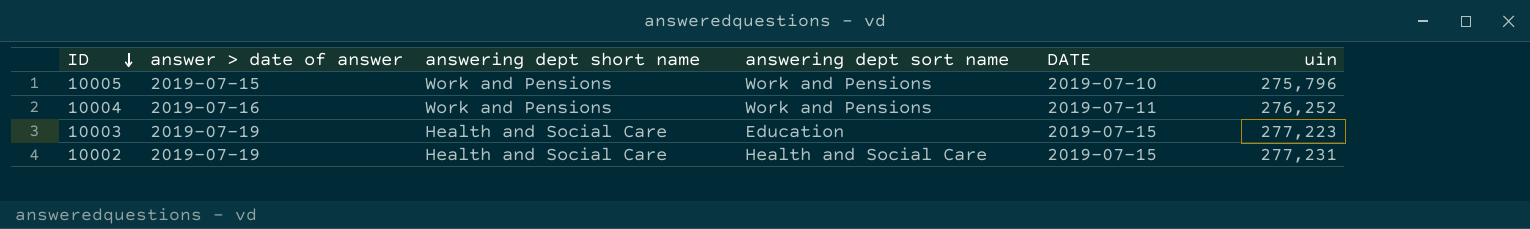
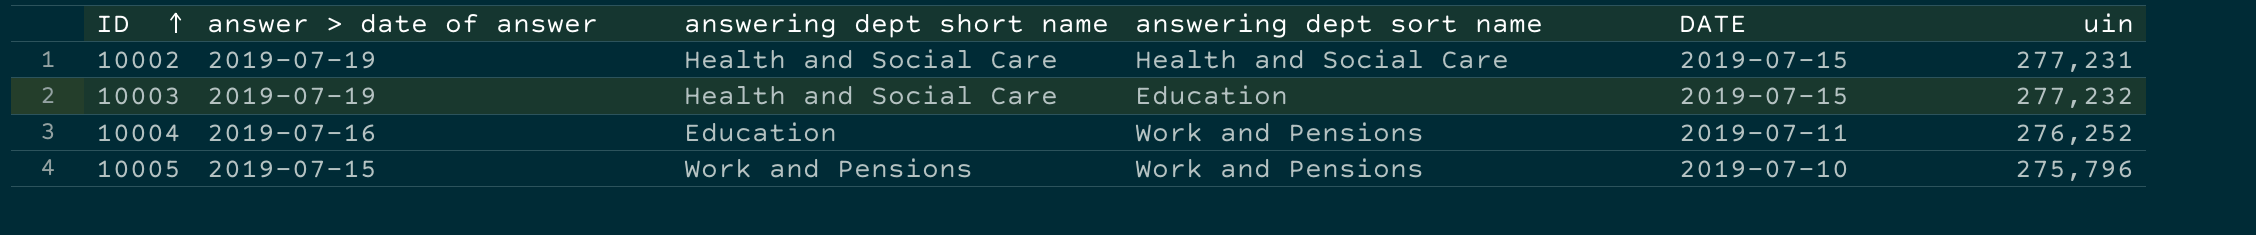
row order: ID descending -> ID ascending
10003 | uin: 277,223 -> 277,232
10004 | answering dept short name: Work and Pensions -> Education

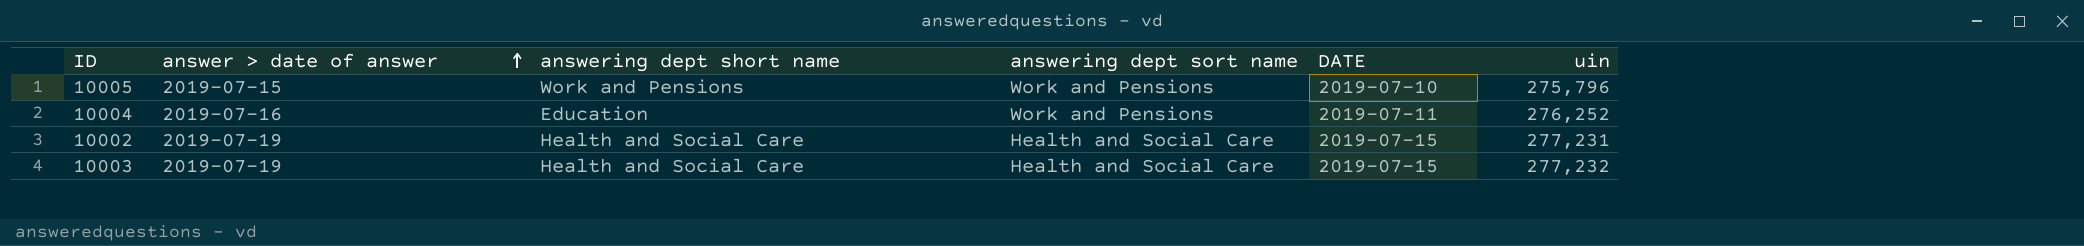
row order: ID ascending -> answer > date of answer ascending
10003 | answering dept sort name: Education -> Health and Social Care

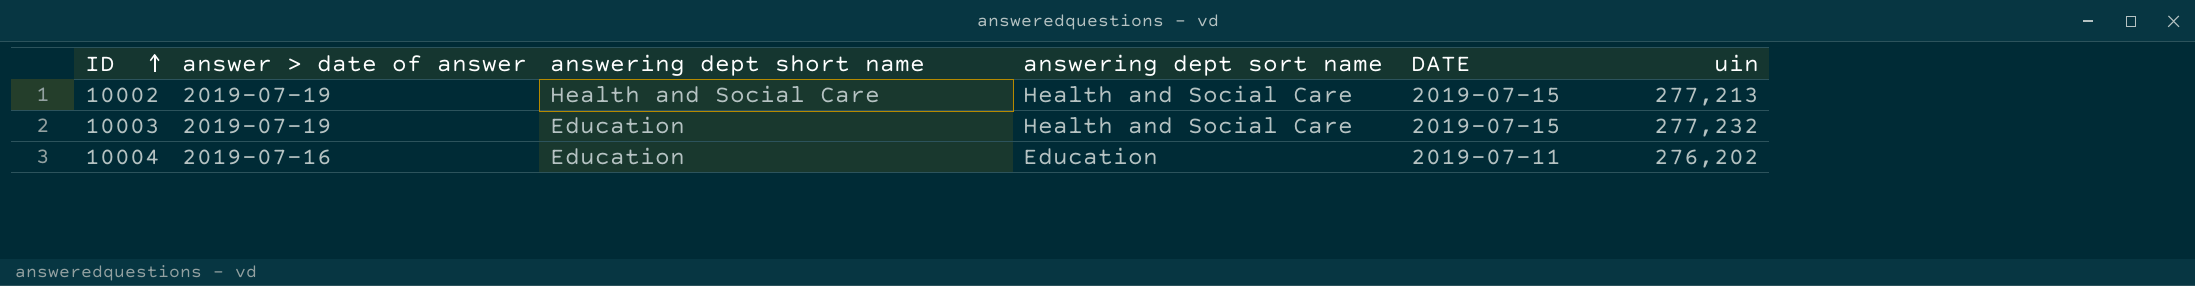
row order: answer > date of answer ascending -> ID ascending
row 10005: 2019-07-15 | Work and Pensions | Work and Pensions | 2019-07-10 | 275,796 -> none
10002 | uin: 277,231 -> 277,213
10003 | answering dept short name: Health and Social Care -> Education
10004 | answering dept sort name: Work and Pensions -> Education
10004 | uin: 276,252 -> 276,202

